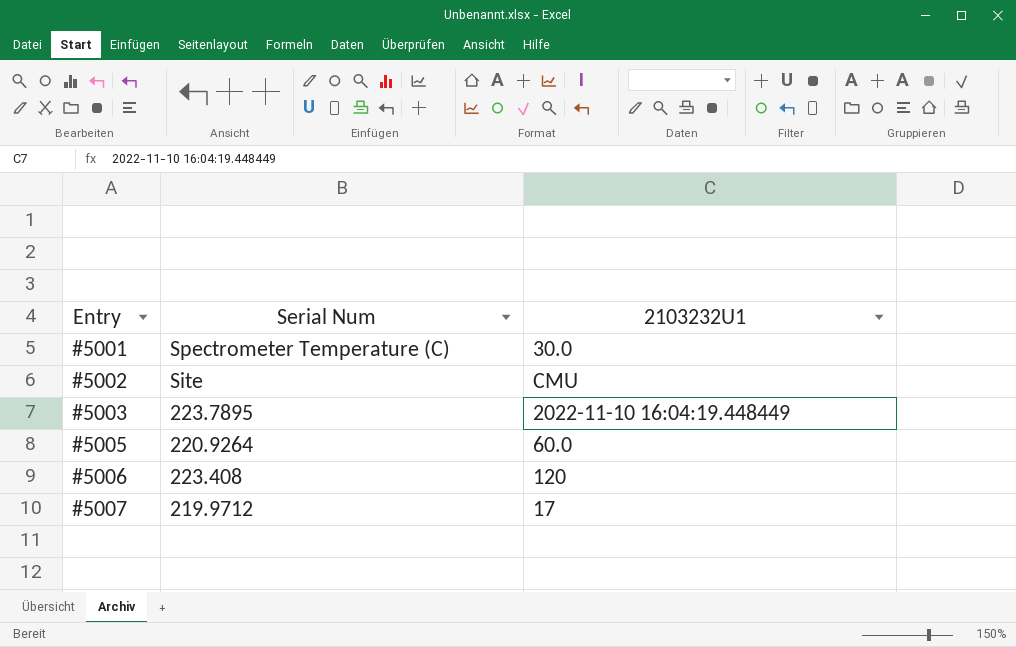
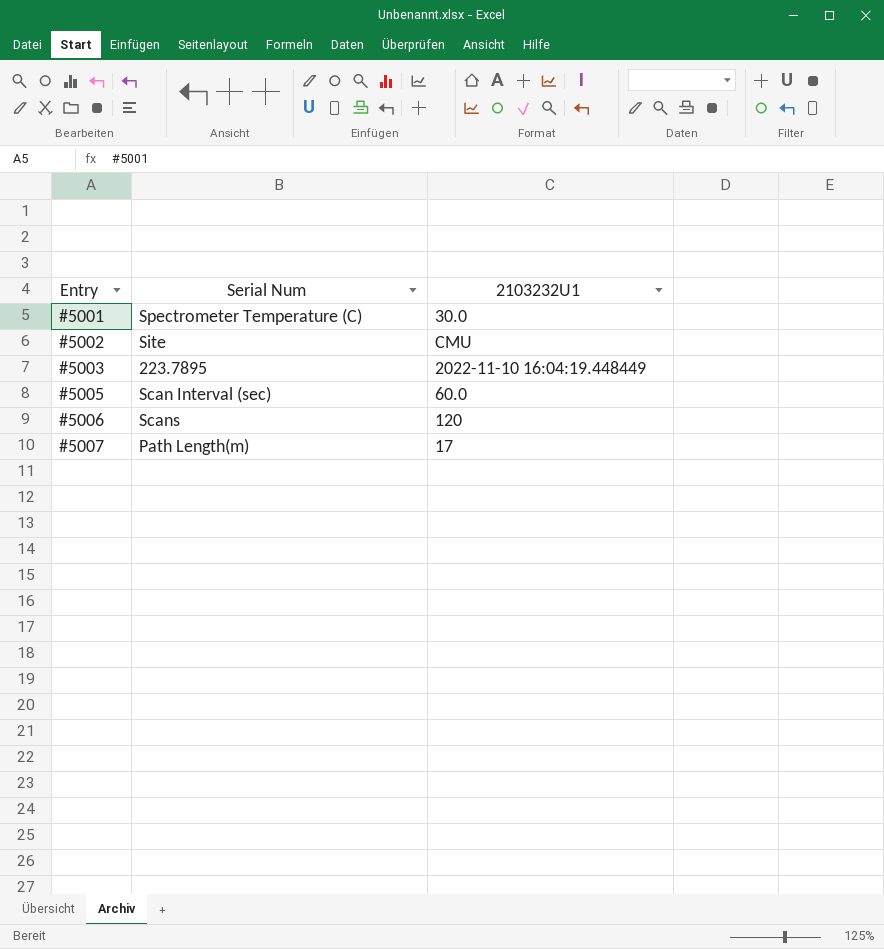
#5005 | Serial Num: 220.9264 -> Scan Interval (sec)
#5006 | Serial Num: 223.408 -> Scans
#5007 | Serial Num: 219.9712 -> Path Length(m)

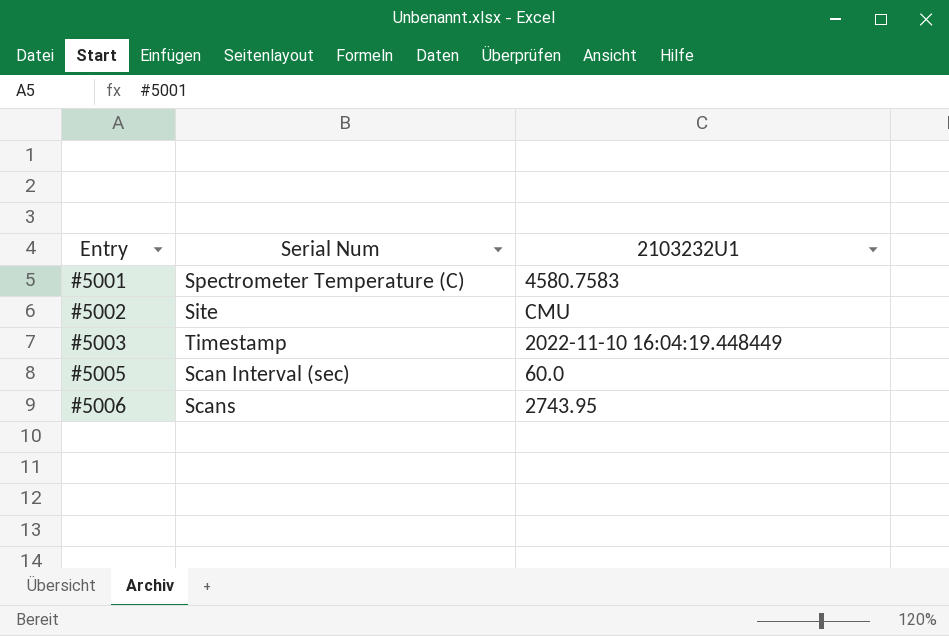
row #5007: Path Length(m) | 17 -> none
#5001 | 2103232U1: 30.0 -> 4580.7583
#5003 | Serial Num: 223.7895 -> Timestamp
#5006 | 2103232U1: 120 -> 2743.95

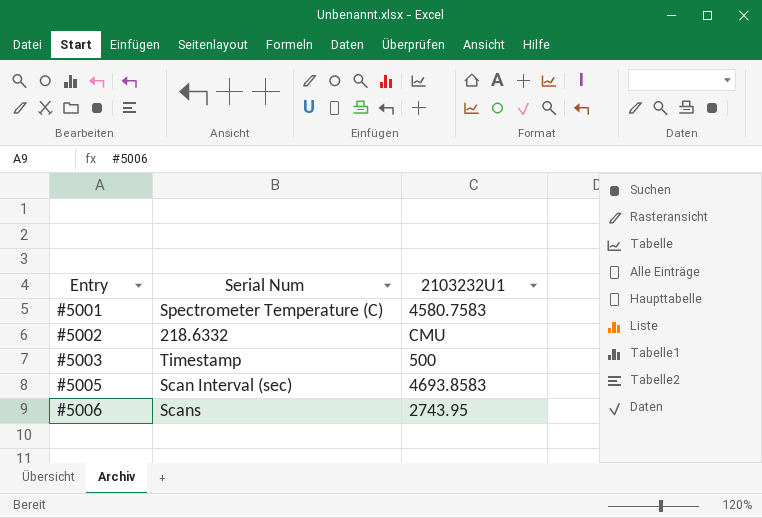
#5002 | Serial Num: Site -> 218.6332
#5003 | 2103232U1: 2022-11-10 16:04:19.448449 -> 500
#5005 | 2103232U1: 60.0 -> 4693.8583

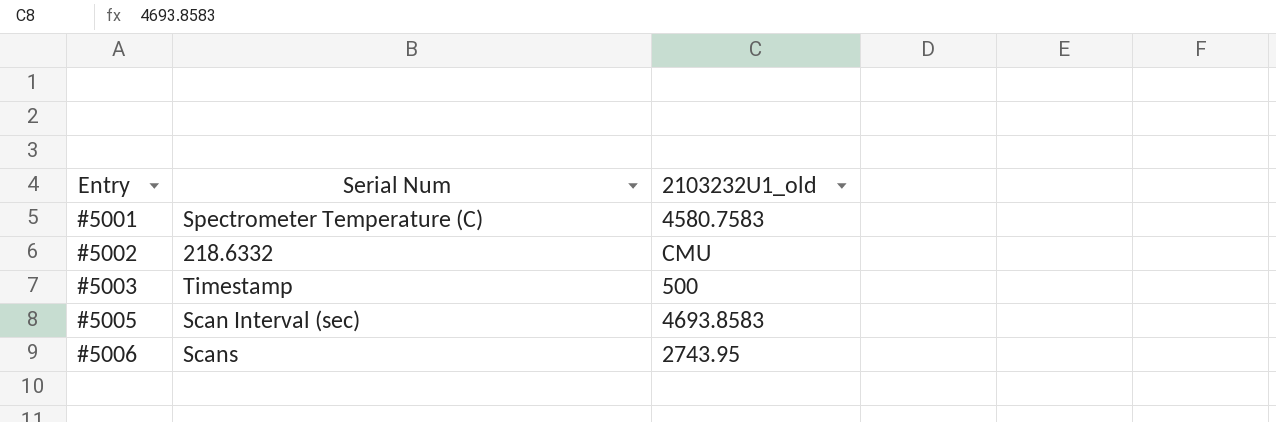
column name: 2103232U1 -> 2103232U1_old

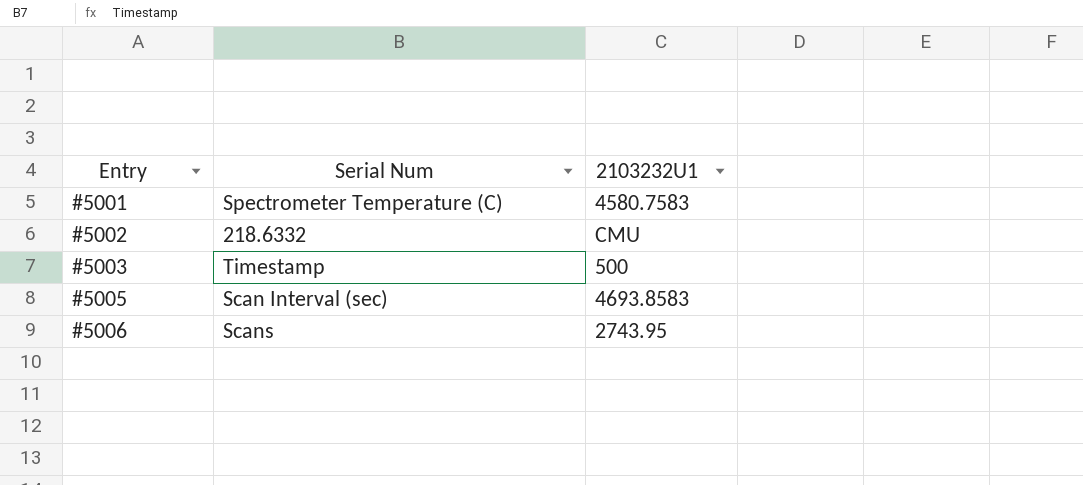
column name: 2103232U1_old -> 2103232U1

